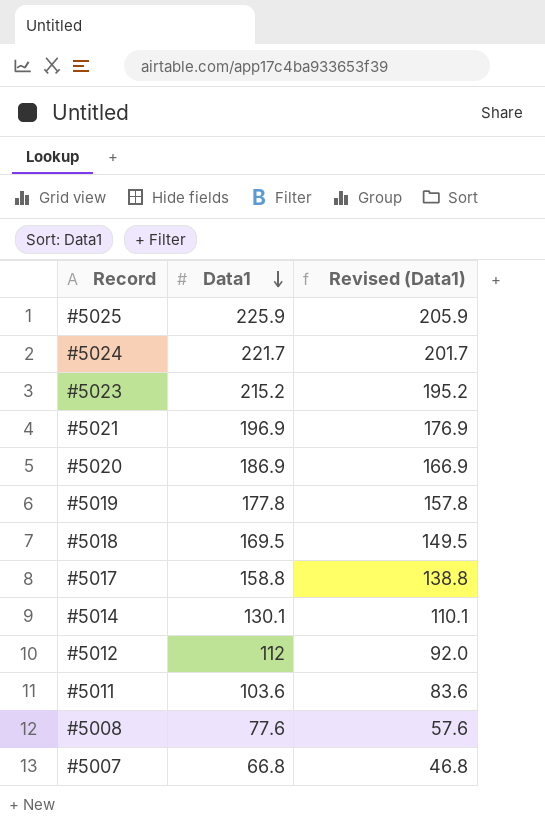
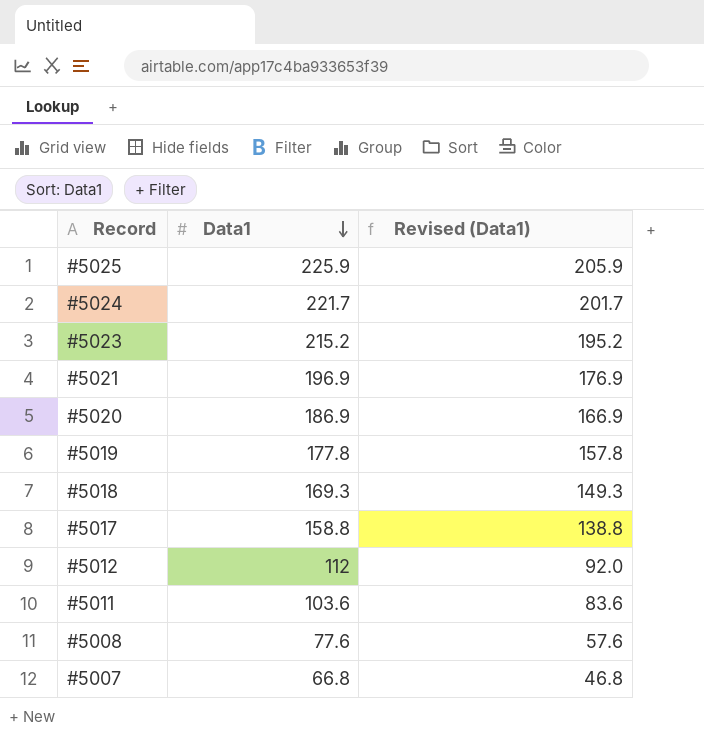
row #5014: 130.1 | 110.1 -> none
#5018 | Data1: 169.5 -> 169.3
#5018 | Revised (Data1): 149.5 -> 149.3

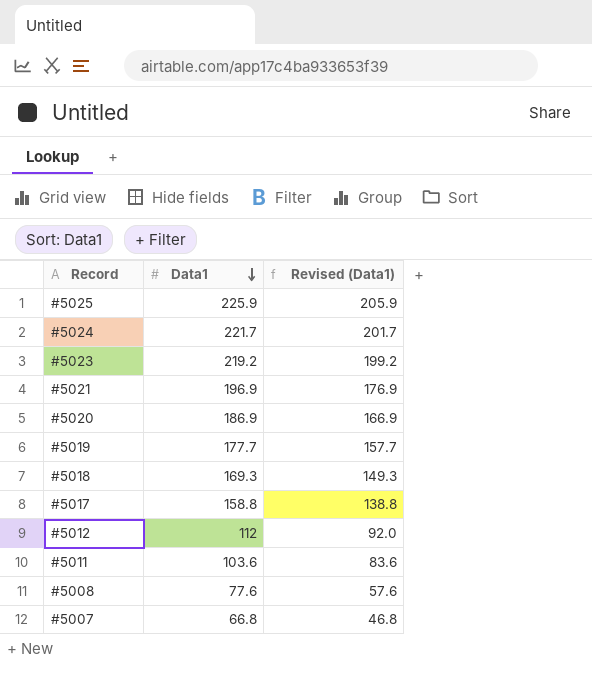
#5023 | Data1: 215.2 -> 219.2
#5023 | Revised (Data1): 195.2 -> 199.2
#5019 | Data1: 177.8 -> 177.7
#5019 | Revised (Data1): 157.8 -> 157.7

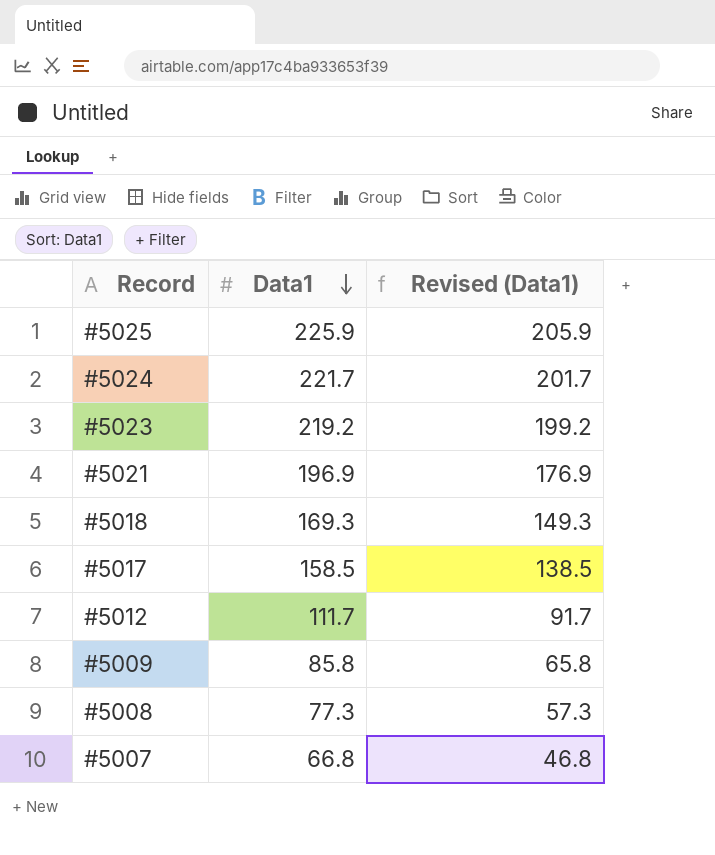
row #5020: 186.9 | 166.9 -> none
row #5019: 177.7 | 157.7 -> none
row #5011: 103.6 | 83.6 -> none
#5017 | Data1: 158.8 -> 158.5
#5017 | Revised (Data1): 138.8 -> 138.5
#5012 | Data1: 112 -> 111.7
#5012 | Revised (Data1): 92.0 -> 91.7
row #5009: none -> 85.8 | 65.8
#5008 | Data1: 77.6 -> 77.3
#5008 | Revised (Data1): 57.6 -> 57.3

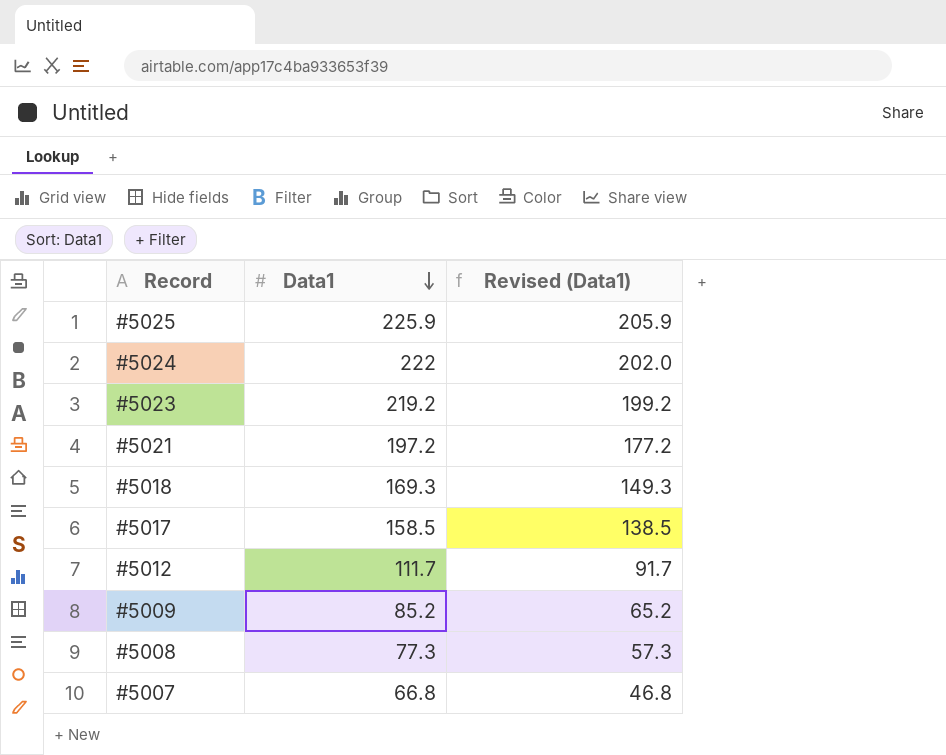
#5024 | Data1: 221.7 -> 222
#5024 | Revised (Data1): 201.7 -> 202.0
#5021 | Data1: 196.9 -> 197.2
#5021 | Revised (Data1): 176.9 -> 177.2
#5009 | Data1: 85.8 -> 85.2
#5009 | Revised (Data1): 65.8 -> 65.2

